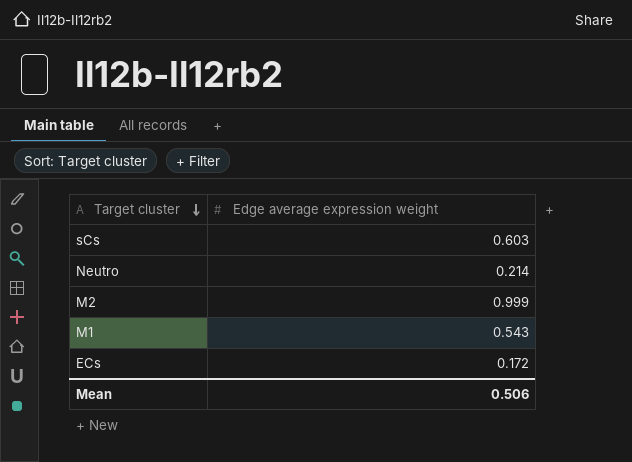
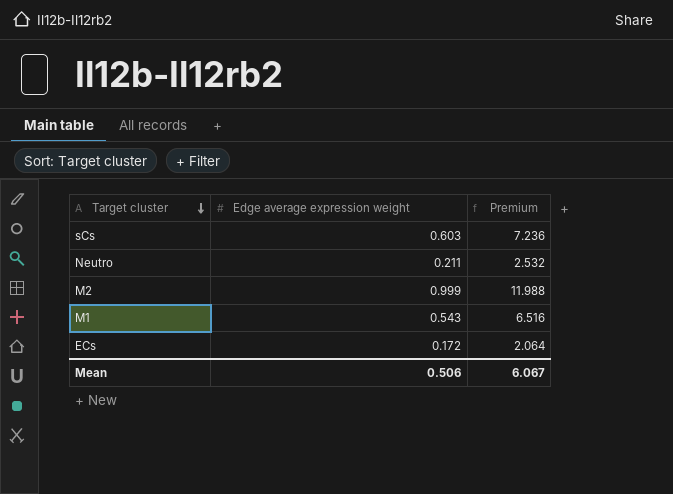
column Premium | formula: none -> [Edge average expression weight] * 12
Neutro | Edge average expression weight: 0.214 -> 0.211

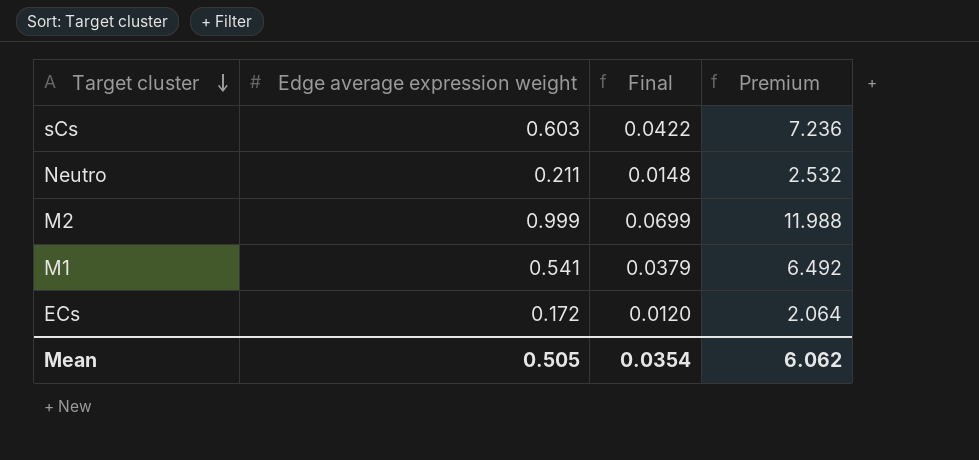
column Final | formula: none -> [Edge average expression weight] * 0.07
M1 | Edge average expression weight: 0.543 -> 0.541
M1 | Premium: 6.516 -> 6.492
Mean | Edge average expression weight: 0.506 -> 0.505
Mean | Premium: 6.067 -> 6.062

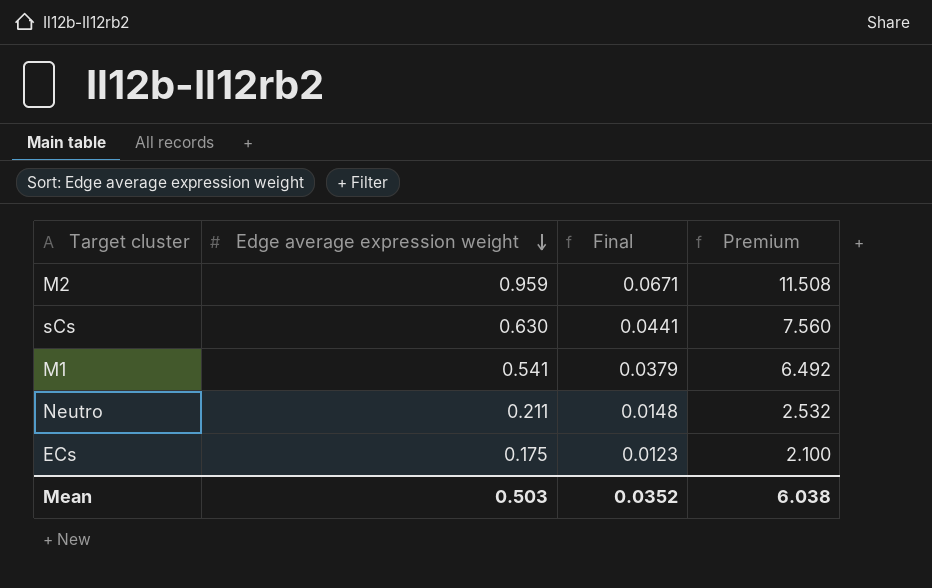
row order: Target cluster descending -> Edge average expression weight descending
M2 | Edge average expression weight: 0.999 -> 0.959
M2 | Final: 0.0699 -> 0.0671
M2 | Premium: 11.988 -> 11.508
sCs | Edge average expression weight: 0.603 -> 0.630
sCs | Final: 0.0422 -> 0.0441
sCs | Premium: 7.236 -> 7.560
ECs | Edge average expression weight: 0.172 -> 0.175
ECs | Final: 0.0120 -> 0.0123
ECs | Premium: 2.064 -> 2.100
Mean | Edge average expression weight: 0.505 -> 0.503
Mean | Final: 0.0354 -> 0.0352
Mean | Premium: 6.062 -> 6.038

